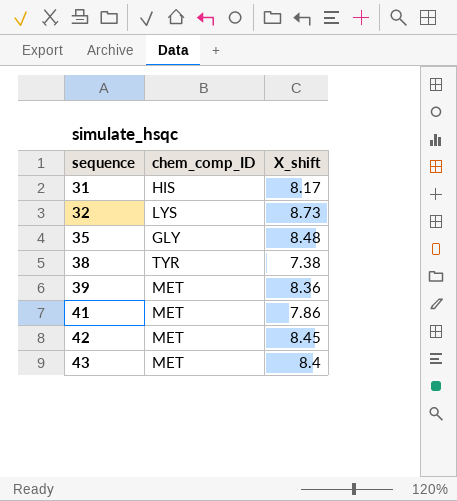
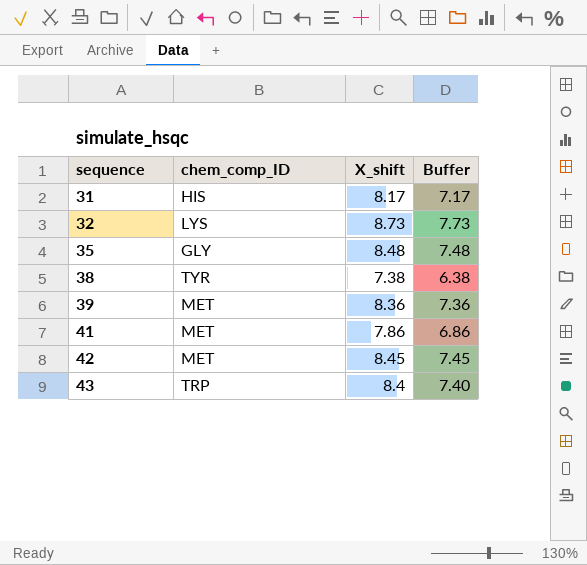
column Buffer | formula: none -> [X_shift] - 1
43 | chem_comp_ID: MET -> TRP

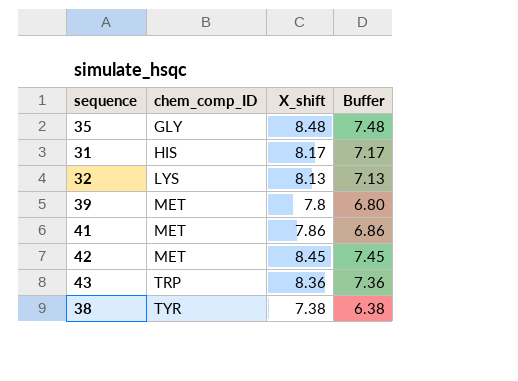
row order: sequence ascending -> chem_comp_ID ascending
32 | X_shift: 8.73 -> 8.13
32 | Buffer: 7.73 -> 7.13
39 | X_shift: 8.36 -> 7.8
39 | Buffer: 7.36 -> 6.80
43 | X_shift: 8.4 -> 8.36
43 | Buffer: 7.40 -> 7.36

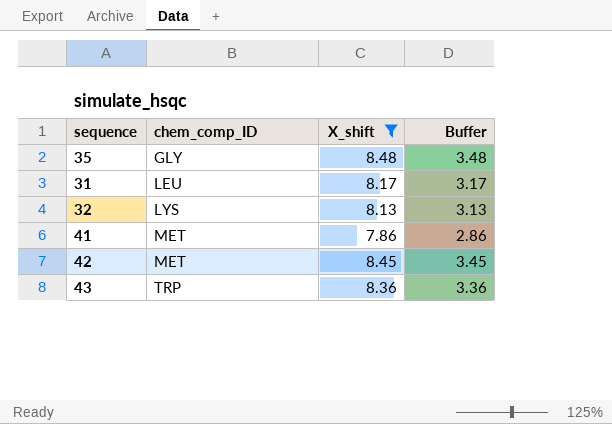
filter: none -> X_shift >= 7.86
column Buffer | formula: [X_shift] - 1 -> [X_shift] - 5
31 | chem_comp_ID: HIS -> LEU

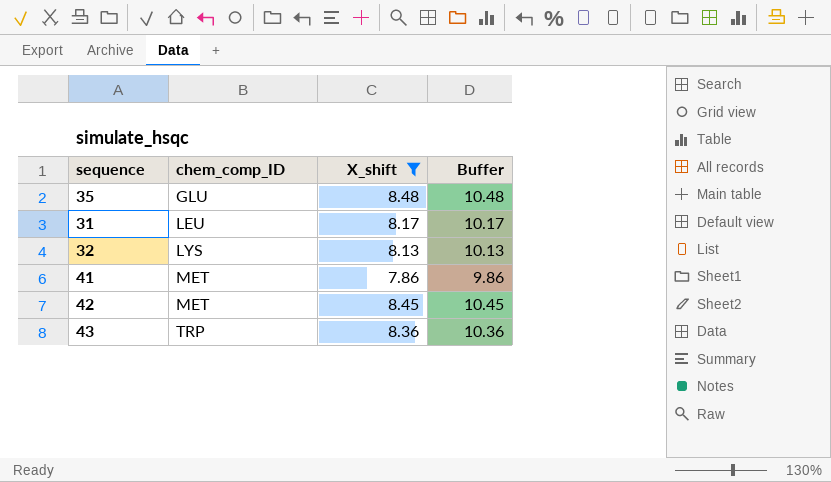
column Buffer | formula: [X_shift] - 5 -> [X_shift] + 2
35 | chem_comp_ID: GLY -> GLU

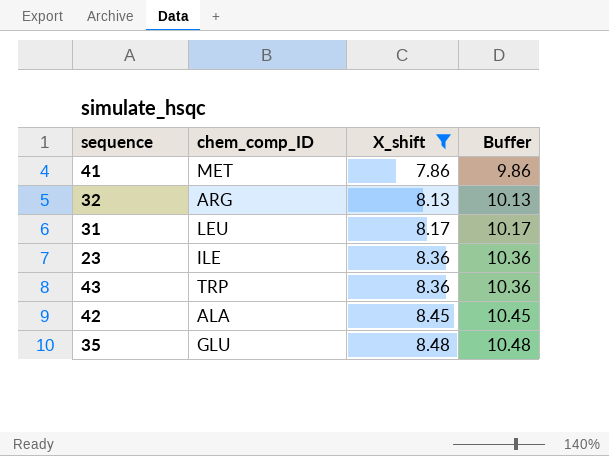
row order: chem_comp_ID ascending -> X_shift ascending
32 | chem_comp_ID: LYS -> ARG
row 23: none -> ILE | 8.36 | 10.36
42 | chem_comp_ID: MET -> ALA

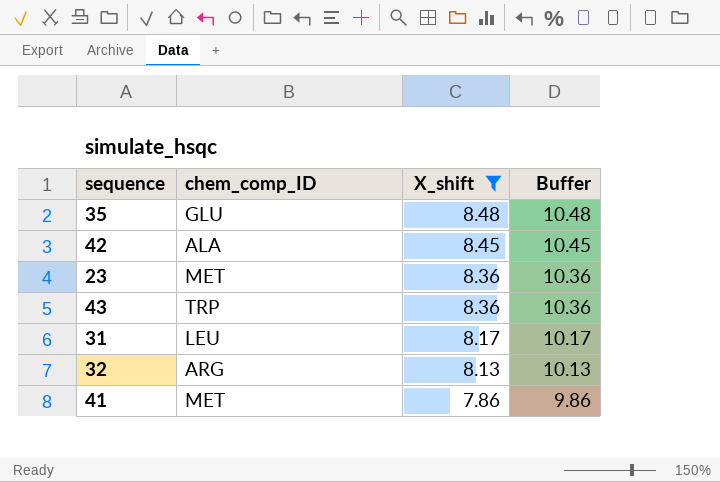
row order: X_shift ascending -> X_shift descending
23 | chem_comp_ID: ILE -> MET

